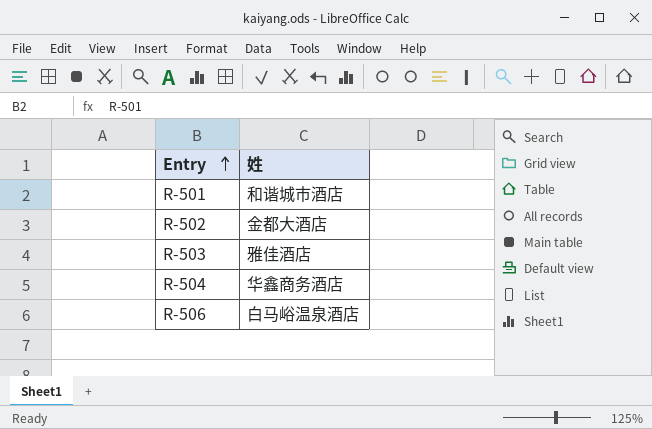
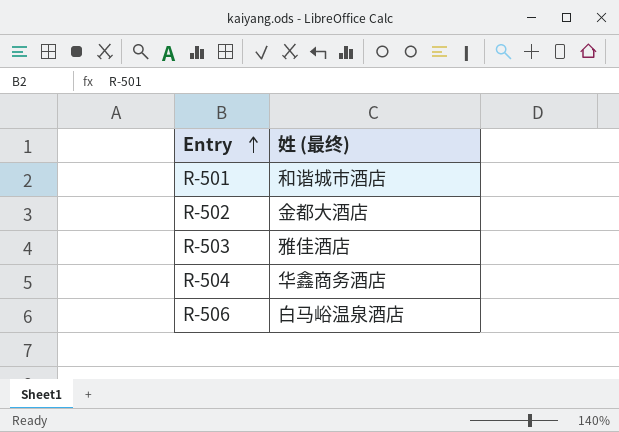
column name: 姓 -> 姓 (最终)

